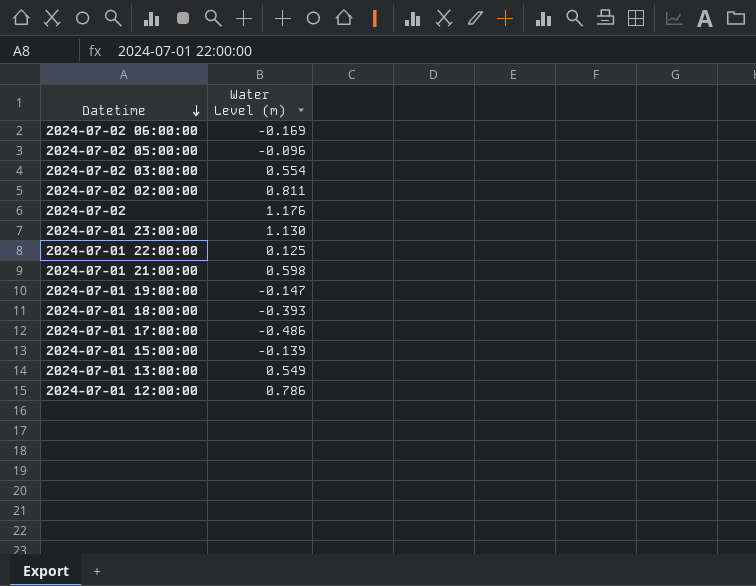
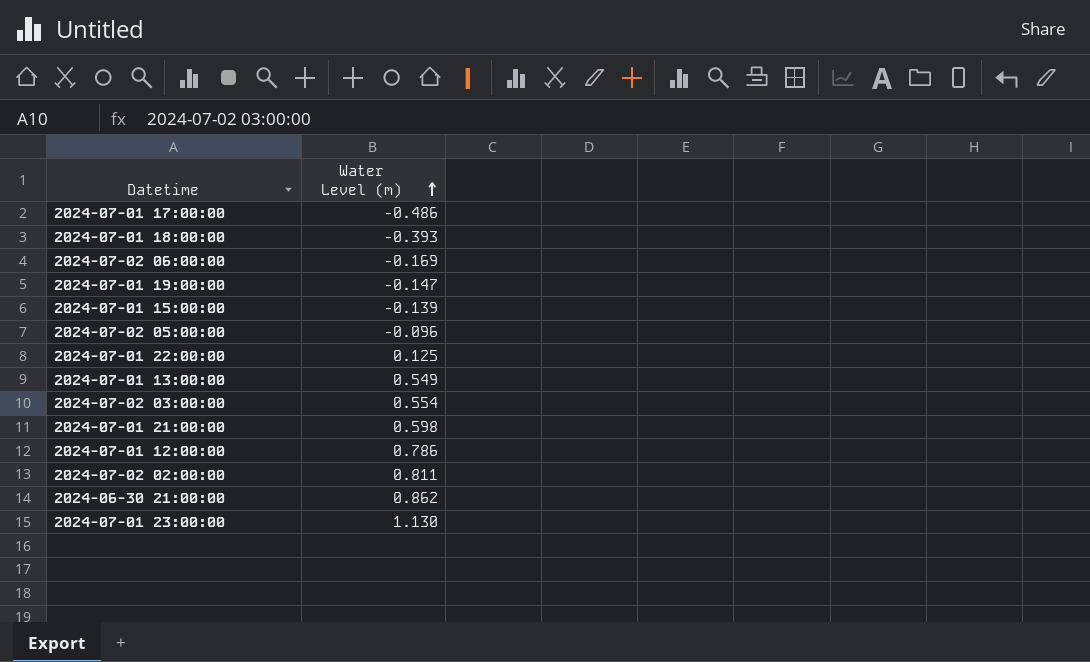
row order: Datetime descending -> Water Level (m) ascending
row 2024-07-02: 1.176 -> none
row 2024-06-30 21:00:00: none -> 0.862

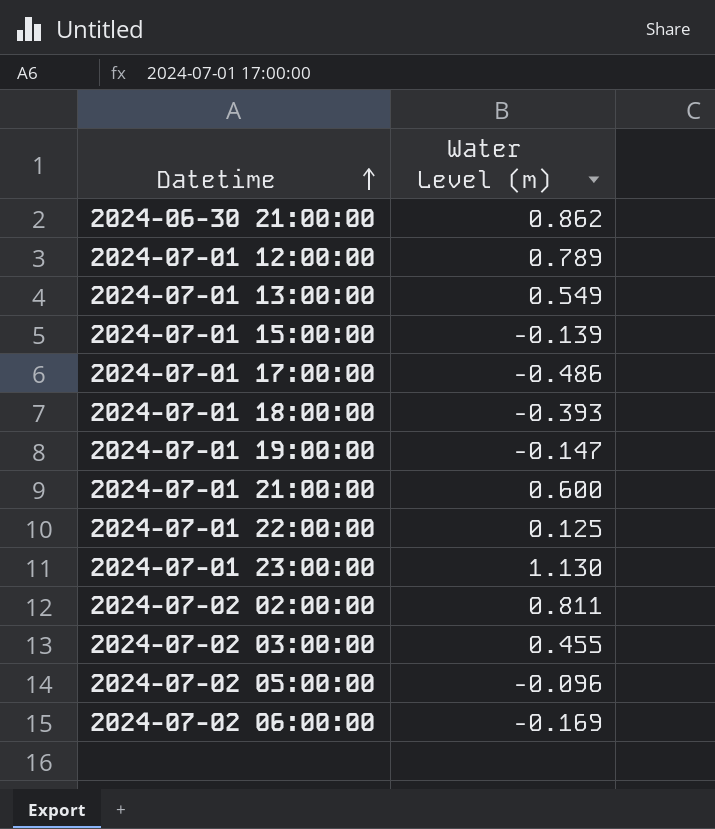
row order: Water Level (m) ascending -> Datetime ascending
2024-07-01 12:00:00 | Water Level (m): 0.786 -> 0.789
2024-07-01 21:00:00 | Water Level (m): 0.598 -> 0.600
2024-07-02 03:00:00 | Water Level (m): 0.554 -> 0.455

